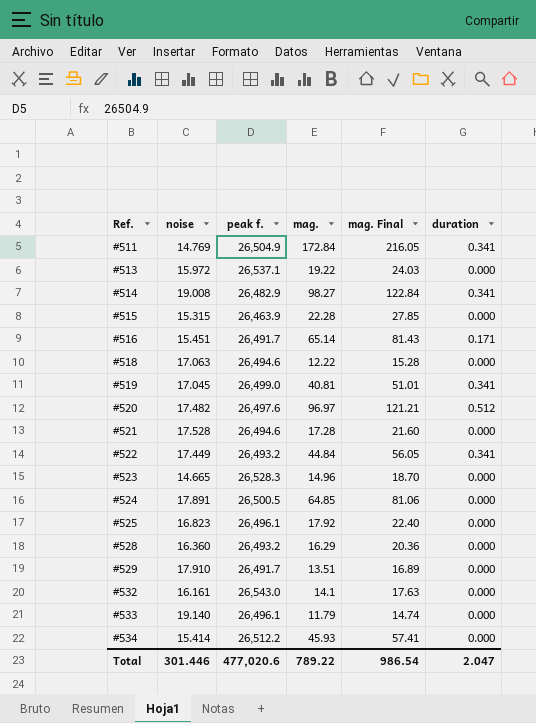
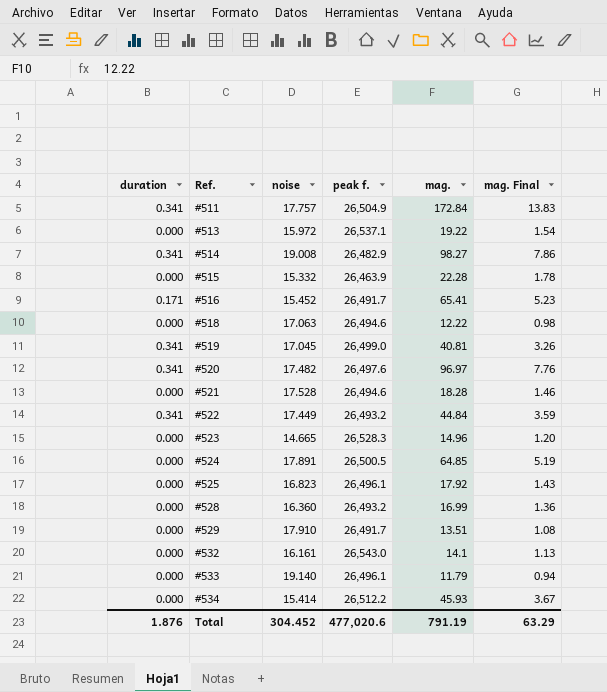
column duration | position: 6 -> 1
column mag. Final | formula: [mag.] * 1.25 -> [mag.] * 0.08
#511 | noise: 14.769 -> 17.757
#515 | noise: 15.315 -> 15.332
#516 | noise: 15.451 -> 15.452
#516 | mag.: 65.14 -> 65.41
#520 | duration: 0.512 -> 0.341
#521 | mag.: 17.28 -> 18.28
#528 | mag.: 16.29 -> 16.99
Total | duration: 2.047 -> 1.876
Total | noise: 301.446 -> 304.452
Total | mag.: 789.22 -> 791.19
Total | mag. Final: 986.54 -> 63.29

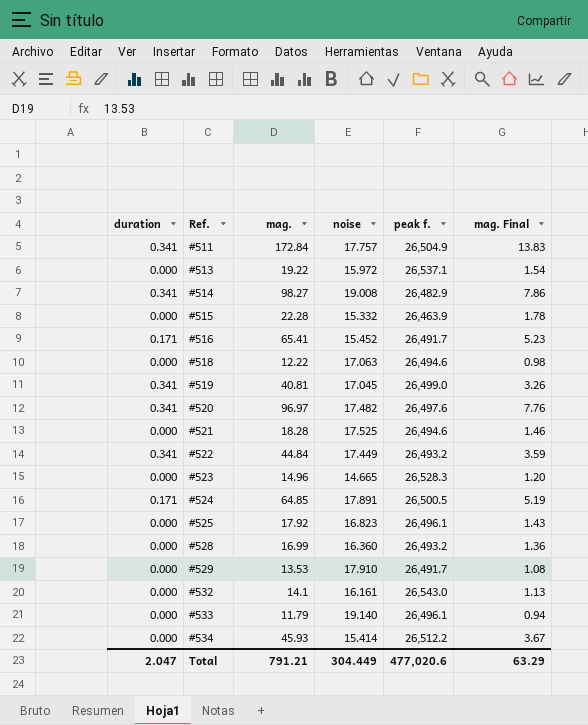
column mag. | position: 5 -> 3
#521 | noise: 17.528 -> 17.525
#524 | duration: 0.000 -> 0.171
#529 | mag.: 13.51 -> 13.53
Total | duration: 1.876 -> 2.047
Total | mag.: 791.19 -> 791.21
Total | noise: 304.452 -> 304.449

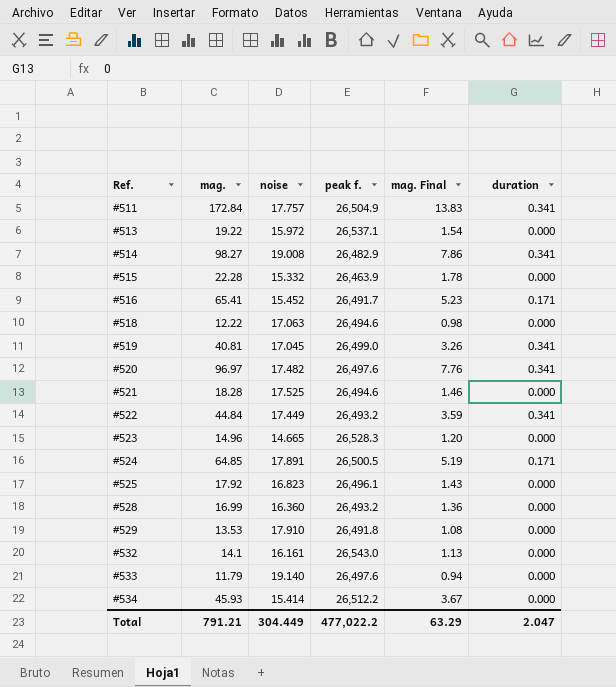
column duration | position: 1 -> 6
#529 | peak f.: 26,491.7 -> 26,491.8
#533 | peak f.: 26,496.1 -> 26,497.6
Total | peak f.: 477,020.6 -> 477,022.2

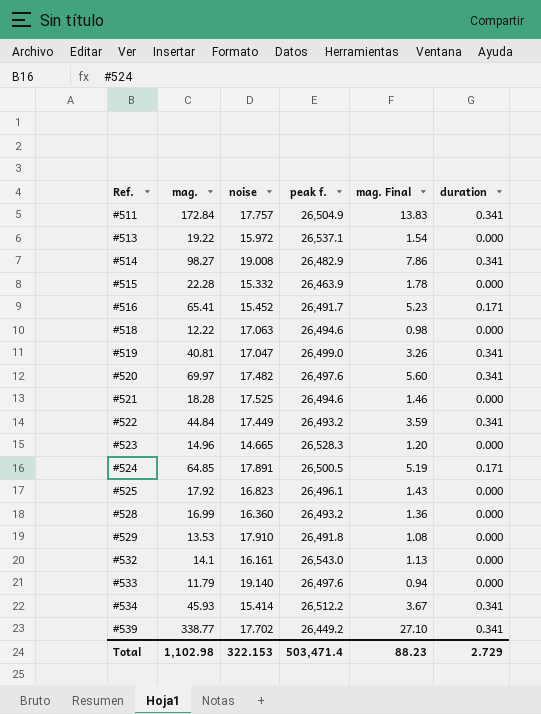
#519 | noise: 17.045 -> 17.047
#520 | mag.: 96.97 -> 69.97
#520 | mag. Final: 7.76 -> 5.60
#534 | duration: 0.000 -> 0.341
row #539: none -> 338.77 | 17.702 | 26,449.2 | 27.10 | 0.341
Total | mag.: 791.21 -> 1,102.98
Total | noise: 304.449 -> 322.153
Total | peak f.: 477,022.2 -> 503,471.4
Total | mag. Final: 63.29 -> 88.23
Total | duration: 2.047 -> 2.729

